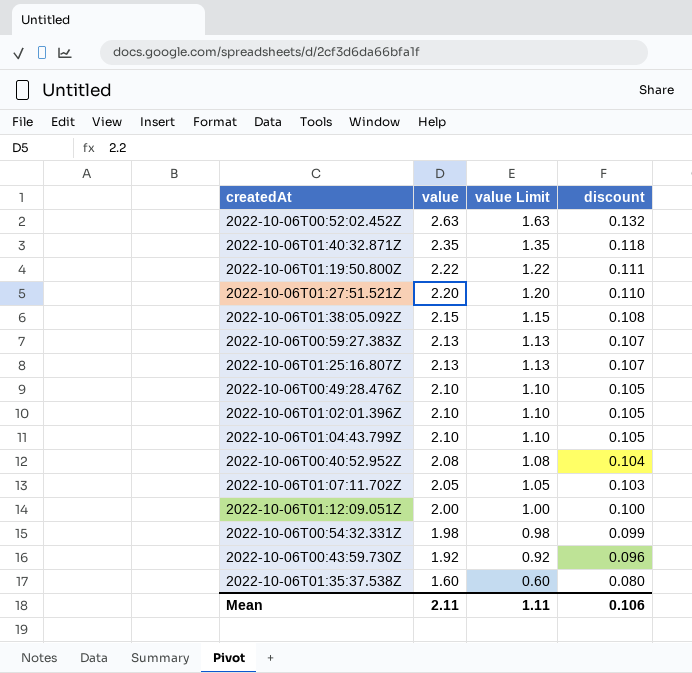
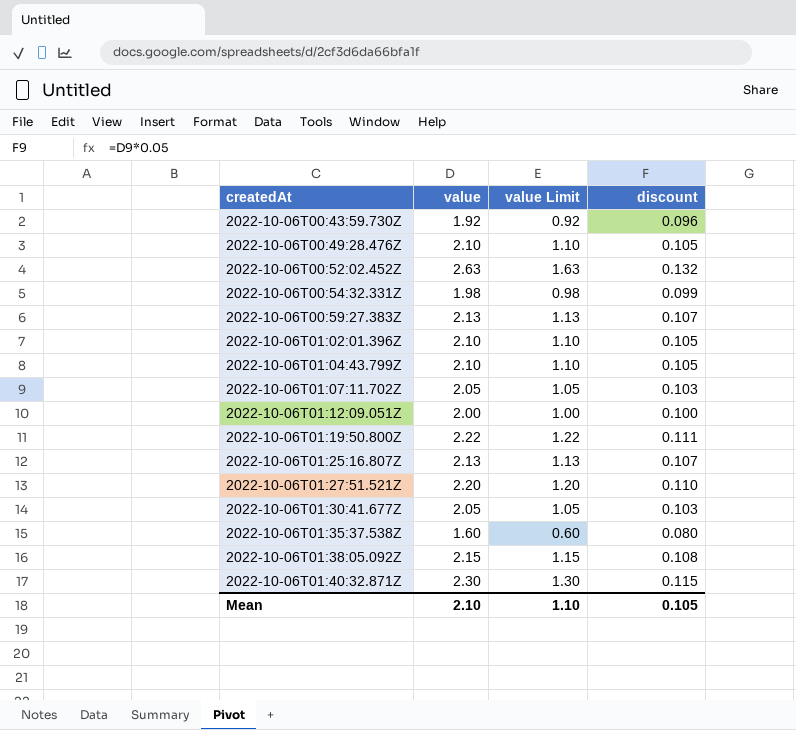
row order: value descending -> createdAt ascending
row 2022-10-06T00:40:52.952Z: 2.08 | 1.08 | 0.104 -> none
row 2022-10-06T01:30:41.677Z: none -> 2.05 | 1.05 | 0.103
2022-10-06T01:40:32.871Z | value: 2.35 -> 2.30
2022-10-06T01:40:32.871Z | value Limit: 1.35 -> 1.30
2022-10-06T01:40:32.871Z | discount: 0.118 -> 0.115
Mean | value: 2.11 -> 2.10
Mean | value Limit: 1.11 -> 1.10
Mean | discount: 0.106 -> 0.105

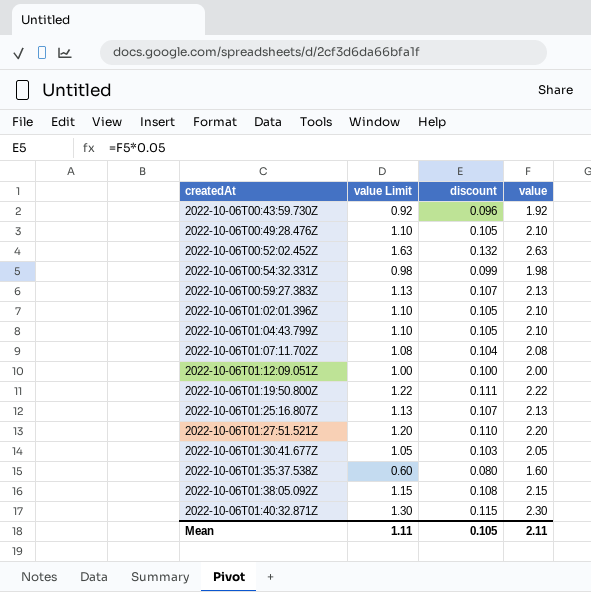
column value | position: 2 -> 4
2022-10-06T01:07:11.702Z | value Limit: 1.05 -> 1.08
2022-10-06T01:07:11.702Z | discount: 0.103 -> 0.104
2022-10-06T01:07:11.702Z | value: 2.05 -> 2.08
Mean | value Limit: 1.10 -> 1.11
Mean | value: 2.10 -> 2.11

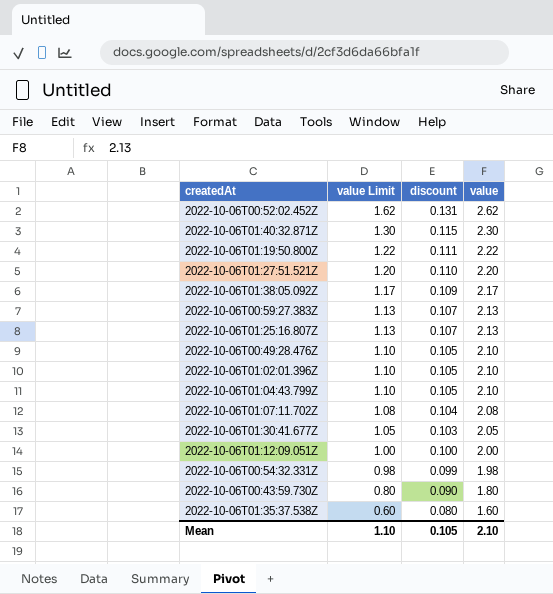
row order: createdAt ascending -> value Limit descending
2022-10-06T00:52:02.452Z | value Limit: 1.63 -> 1.62
2022-10-06T00:52:02.452Z | discount: 0.132 -> 0.131
2022-10-06T00:52:02.452Z | value: 2.63 -> 2.62
2022-10-06T01:38:05.092Z | value Limit: 1.15 -> 1.17
2022-10-06T01:38:05.092Z | discount: 0.108 -> 0.109
2022-10-06T01:38:05.092Z | value: 2.15 -> 2.17
2022-10-06T00:43:59.730Z | value Limit: 0.92 -> 0.80
2022-10-06T00:43:59.730Z | discount: 0.096 -> 0.090
2022-10-06T00:43:59.730Z | value: 1.92 -> 1.80
Mean | value Limit: 1.11 -> 1.10
Mean | value: 2.11 -> 2.10

